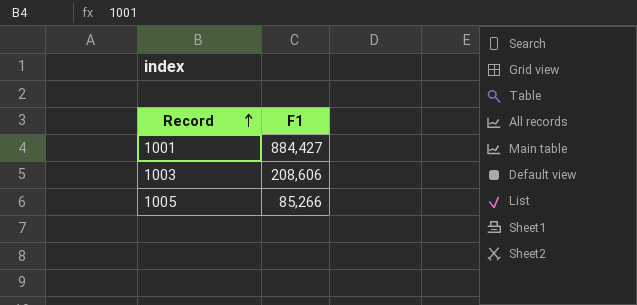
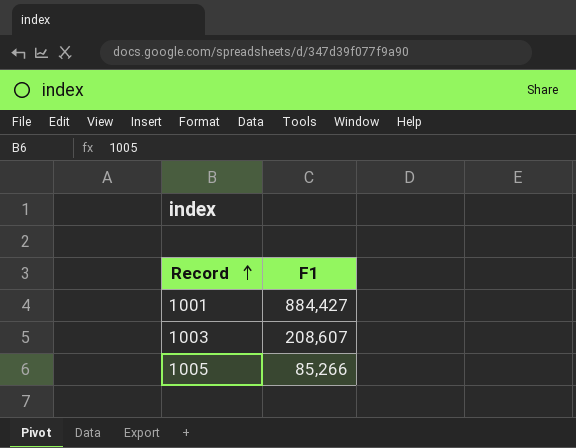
1003 | F1: 208,606 -> 208,607

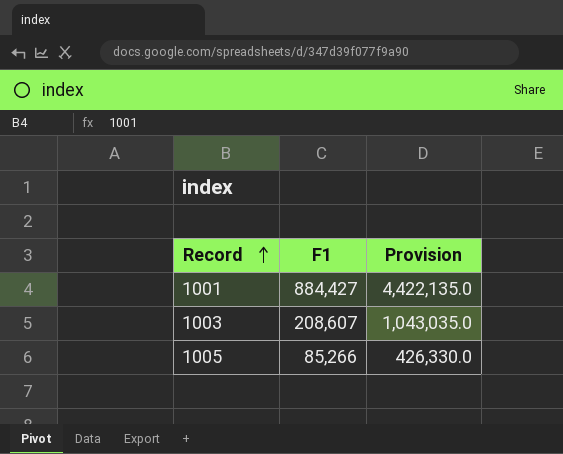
column Provision | formula: none -> [F1] * 5

